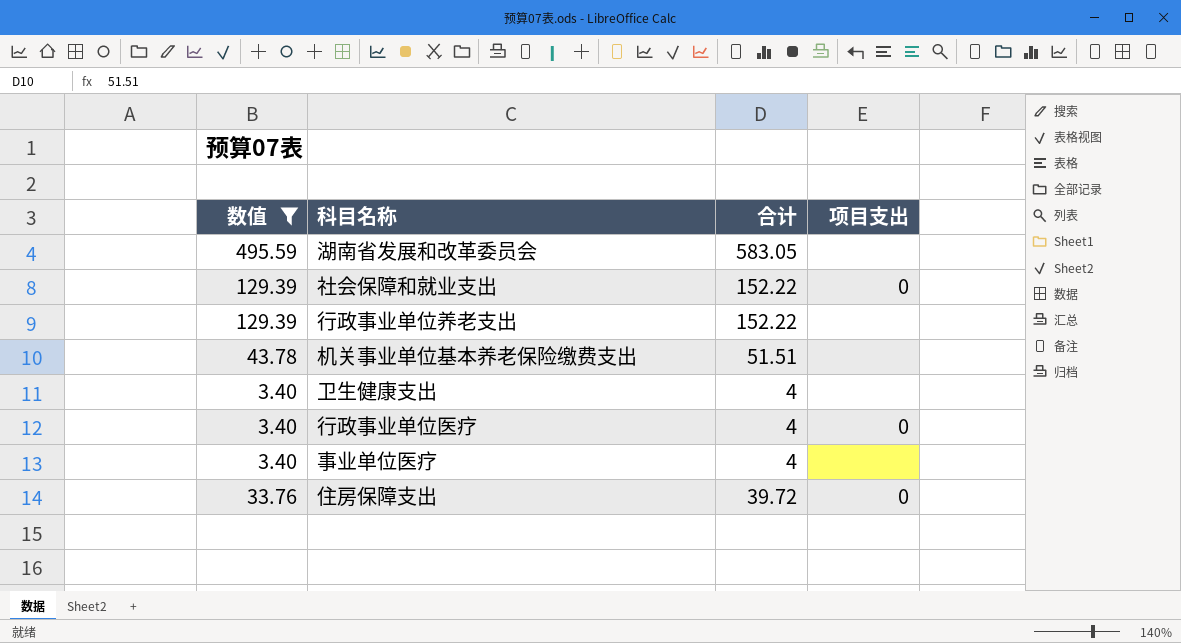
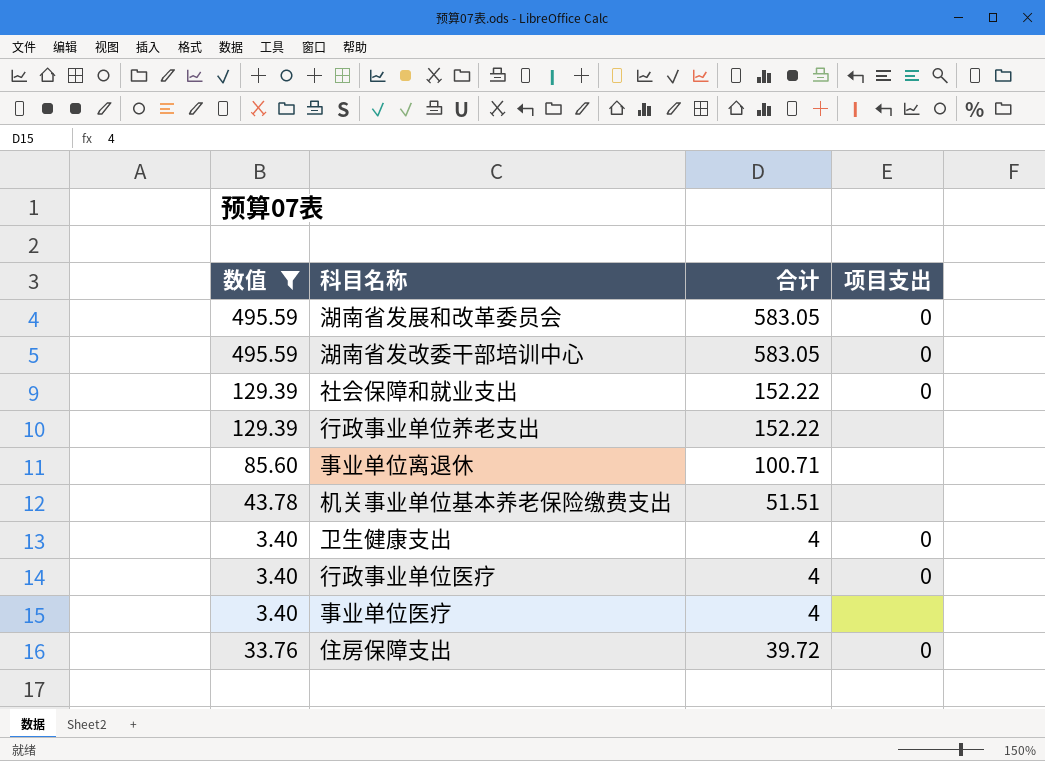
湖南省发展和改革委员会 | 项目支出: none -> 0
row 湖南省发改委干部培训中心: none -> 495.59 | 583.05 | 0
row 事业单位离退休: none -> 85.60 | 100.71 | none
卫生健康支出 | 项目支出: none -> 0

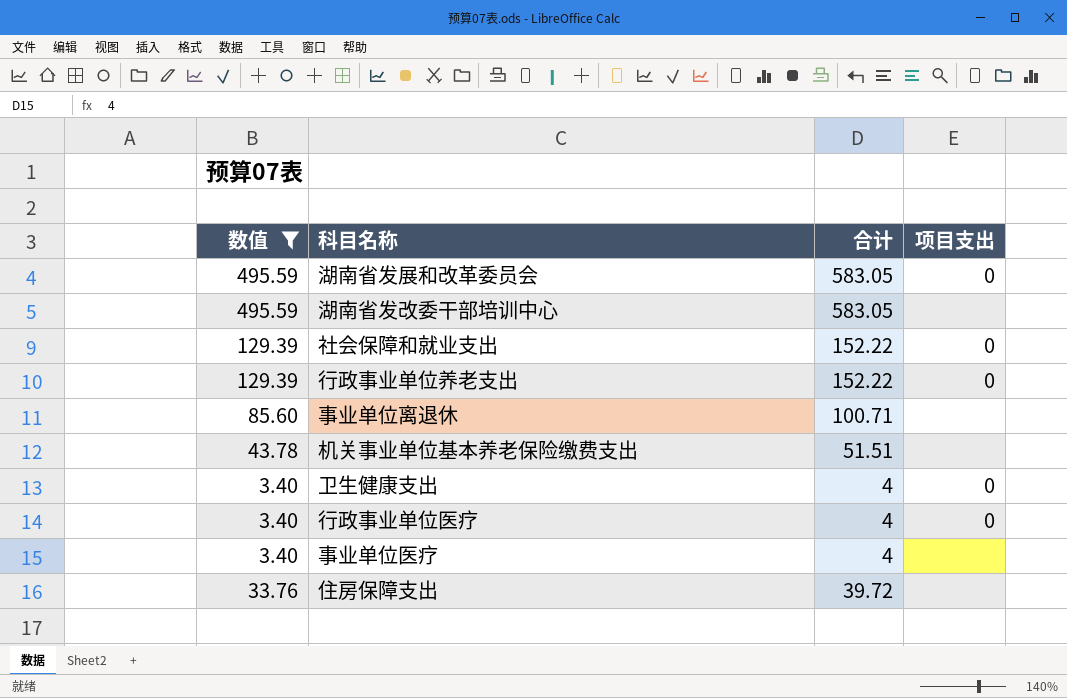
湖南省发改委干部培训中心 | 项目支出: 0 -> none
行政事业单位养老支出 | 项目支出: none -> 0
住房保障支出 | 项目支出: 0 -> none

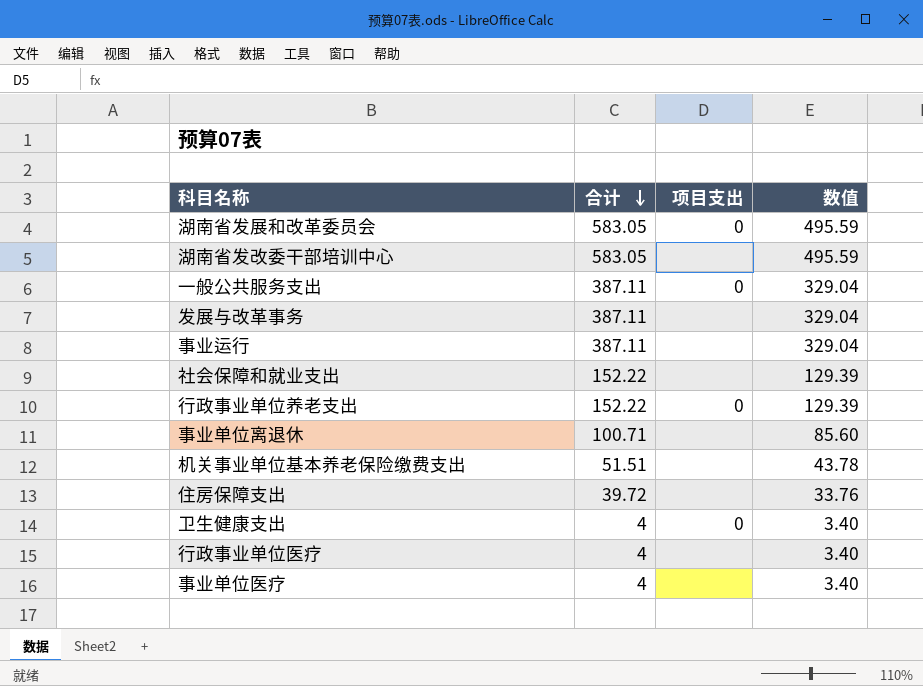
filter: 数值 != 329.04 -> none
row order: none -> 合计 descending
column 数值 | position: 1 -> 4
社会保障和就业支出 | 项目支出: 0 -> none
行政事业单位医疗 | 项目支出: 0 -> none

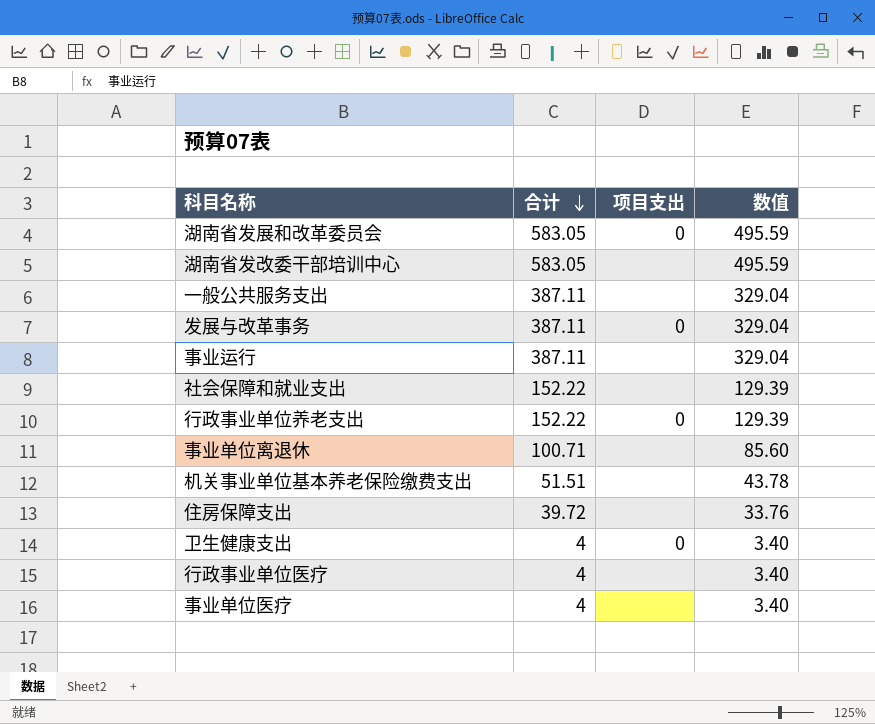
一般公共服务支出 | 项目支出: 0 -> none
发展与改革事务 | 项目支出: none -> 0

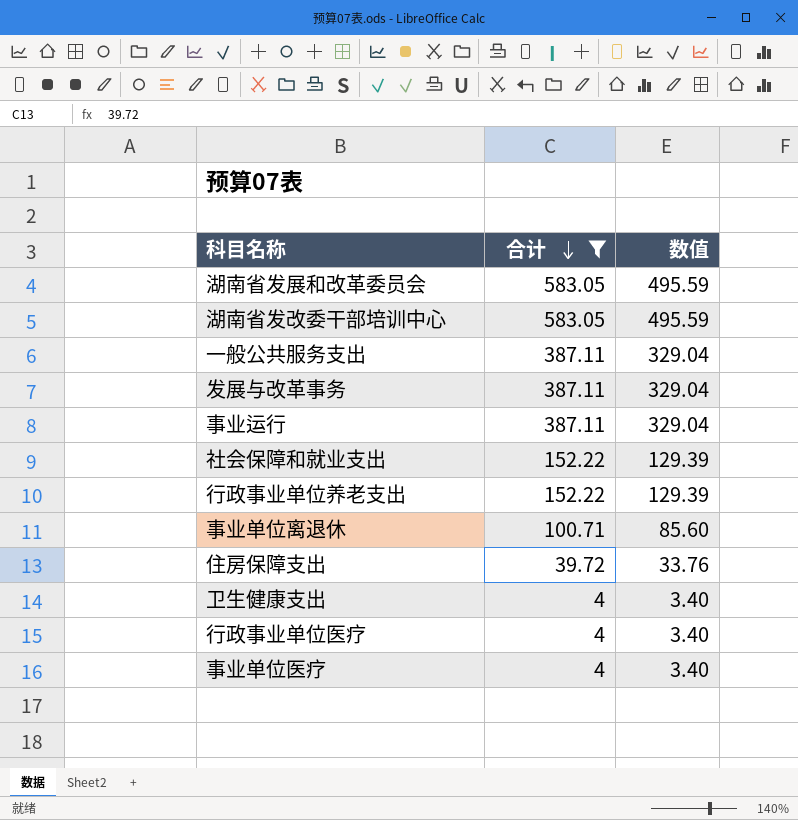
filter: none -> 合计 != 51.51
column 项目支出 | position: 3 -> none

